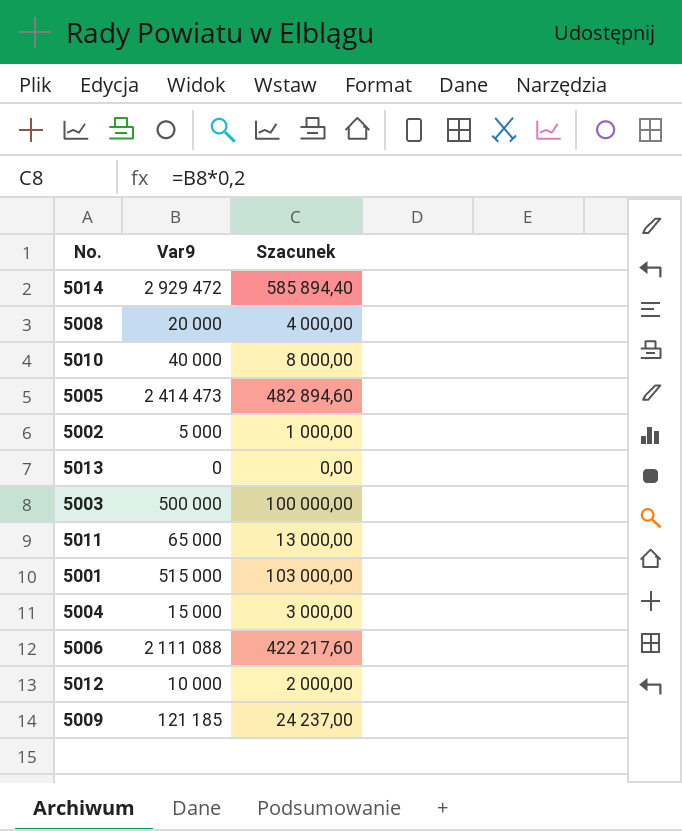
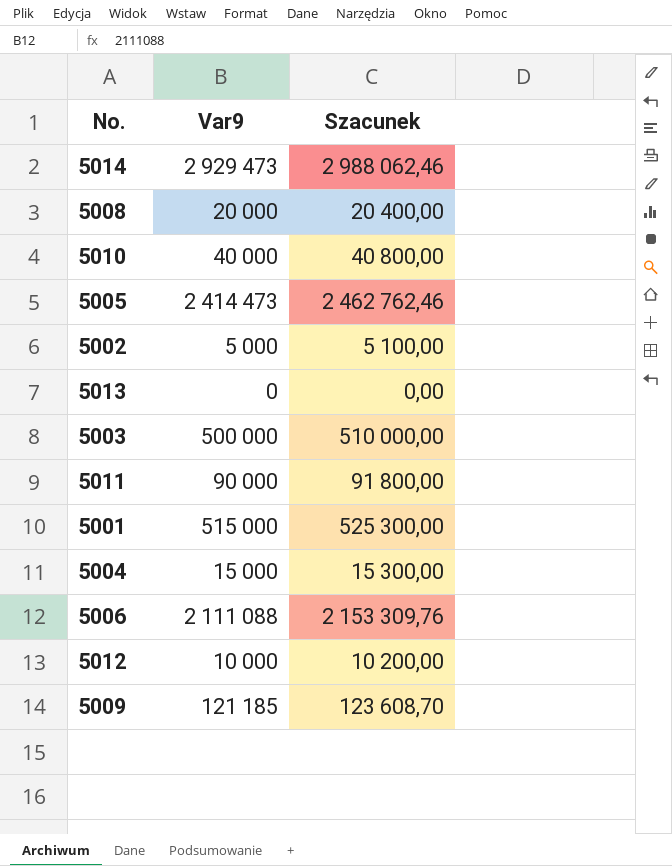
column Szacunek | formula: [Var9] * 0,2 -> [Var9] * 1,02
5014 | Var9: 2 929 472 -> 2 929 473
5011 | Var9: 65 000 -> 90 000

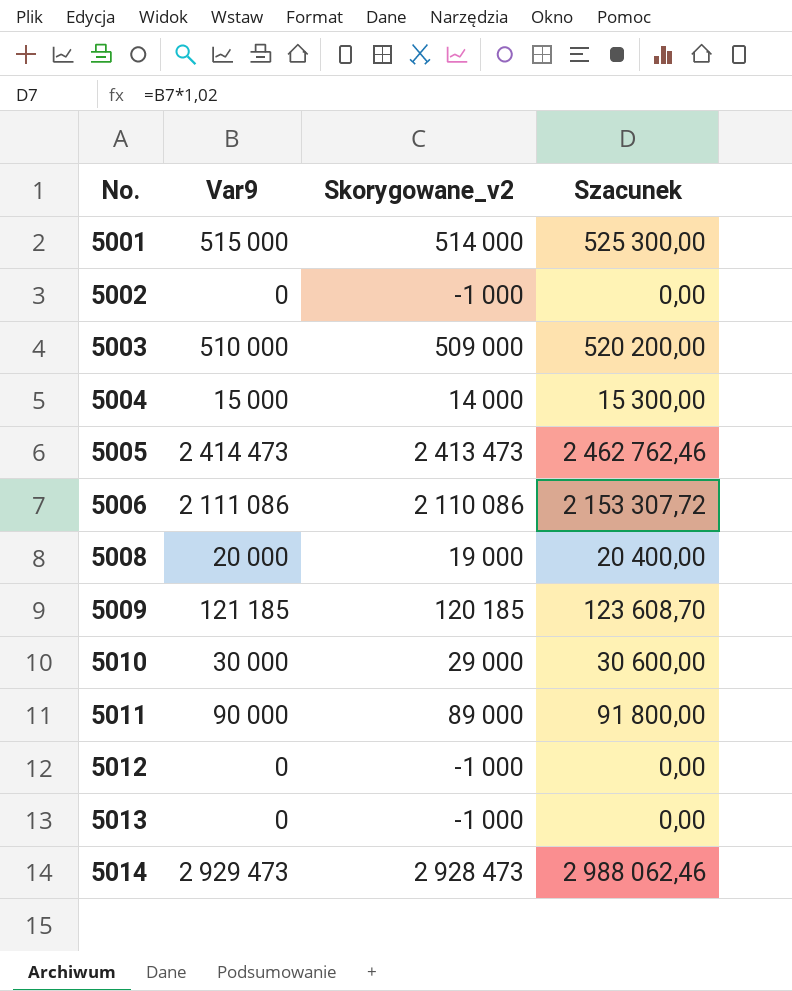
row order: none -> No. ascending
column Skorygowane_v2 | formula: none -> [Var9] - 1000
5002 | Var9: 5 000 -> 0
5002 | Szacunek: 5 100,00 -> 0,00
5003 | Var9: 500 000 -> 510 000
5003 | Szacunek: 510 000,00 -> 520 200,00
5006 | Var9: 2 111 088 -> 2 111 086
5006 | Szacunek: 2 153 309,76 -> 2 153 307,72
5010 | Var9: 40 000 -> 30 000
5010 | Szacunek: 40 800,00 -> 30 600,00
5012 | Var9: 10 000 -> 0
5012 | Szacunek: 10 200,00 -> 0,00

